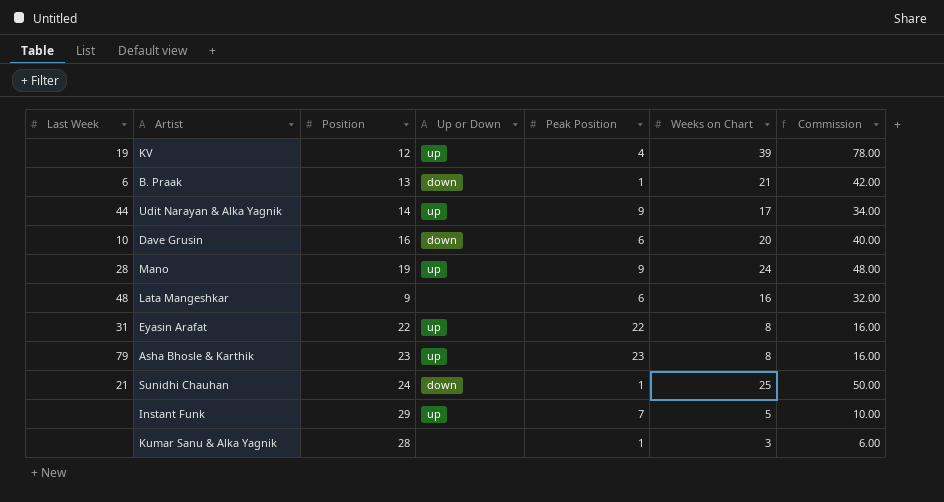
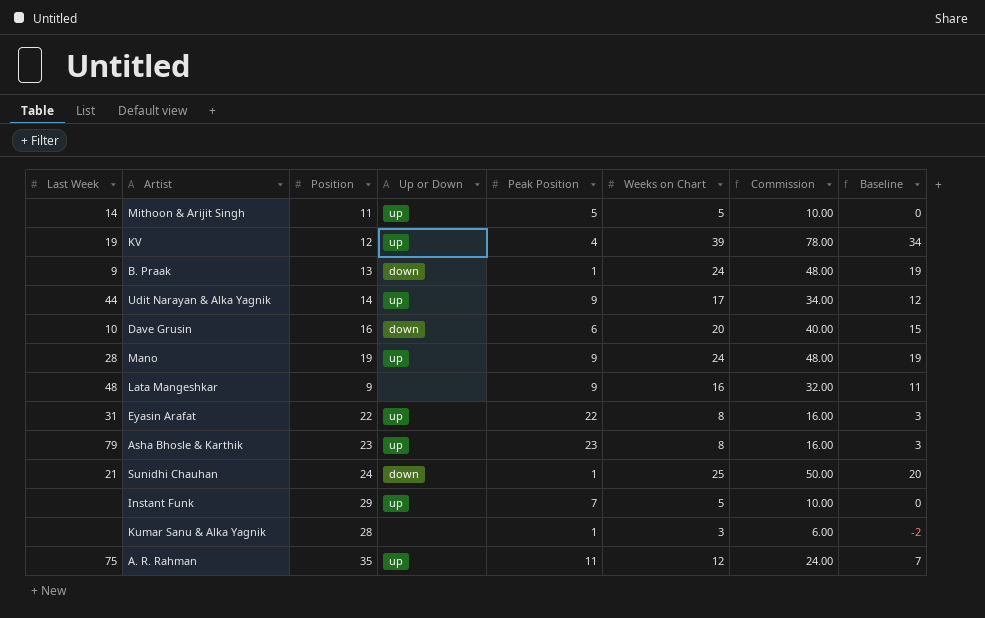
column Baseline | formula: none -> [Weeks on Chart] - 5
row Mithoon & Arijit Singh: none -> 14 | 11 | up | 5 | 5 | 10.00 | 0
B. Praak | Last Week: 6 -> 9
B. Praak | Weeks on Chart: 21 -> 24
B. Praak | Commission: 42.00 -> 48.00
Lata Mangeshkar | Peak Position: 6 -> 9
row A. R. Rahman: none -> 75 | 35 | up | 11 | 12 | 24.00 | 7

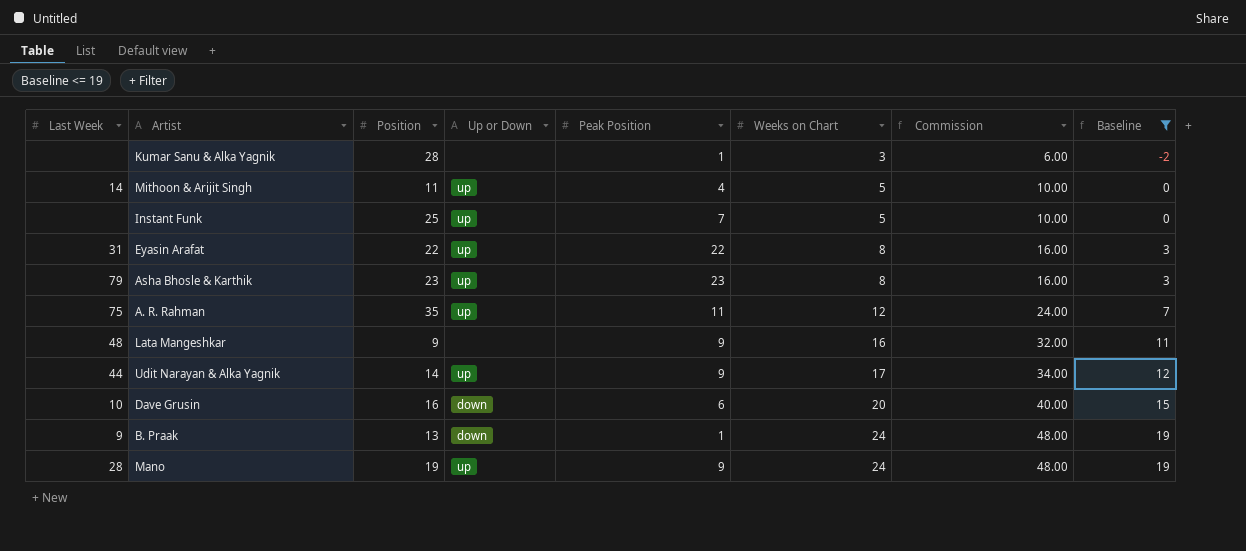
filter: none -> Baseline <= 19
row order: none -> Weeks on Chart ascending
Mithoon & Arijit Singh | Peak Position: 5 -> 4
Instant Funk | Position: 29 -> 25

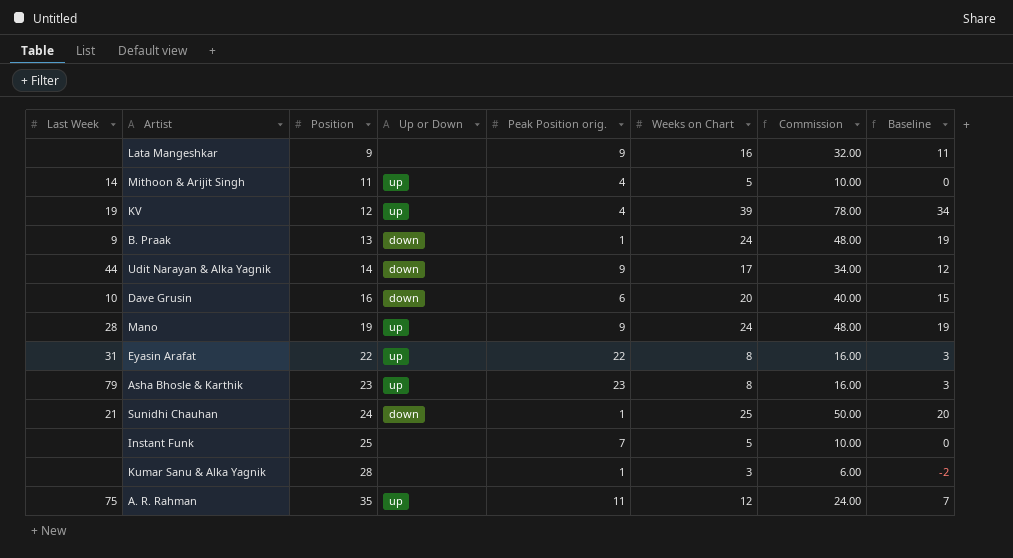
filter: Baseline <= 19 -> none
row order: Weeks on Chart ascending -> Position ascending
column name: Peak Position -> Peak Position orig.
Lata Mangeshkar | Last Week: 48 -> none
Udit Narayan & Alka Yagnik | Up or Down: up -> down
Instant Funk | Up or Down: up -> none

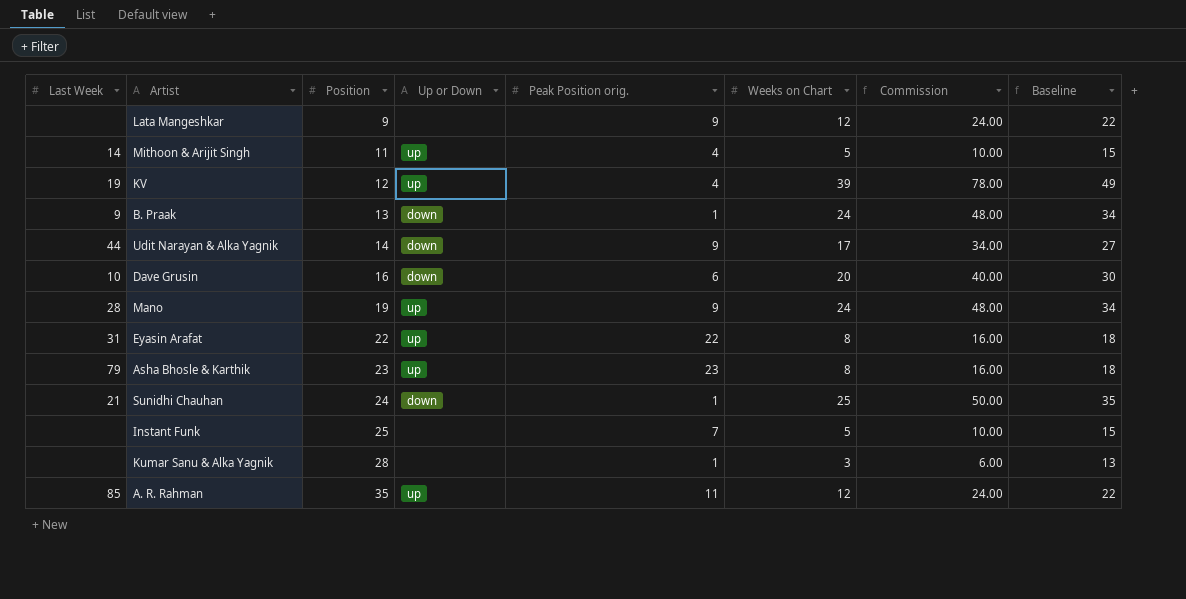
column Baseline | formula: [Weeks on Chart] - 5 -> [Weeks on Chart] + 10
Lata Mangeshkar | Weeks on Chart: 16 -> 12
Lata Mangeshkar | Commission: 32.00 -> 24.00
A. R. Rahman | Last Week: 75 -> 85

